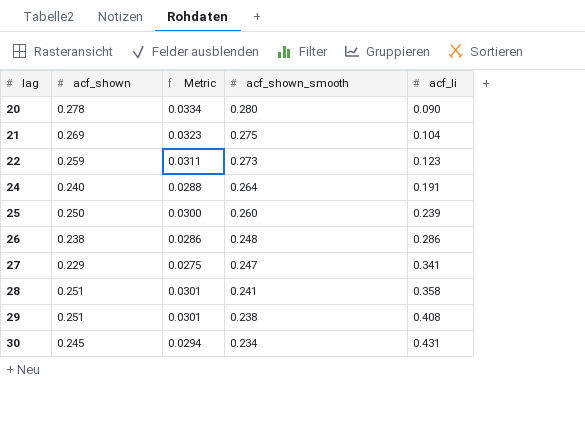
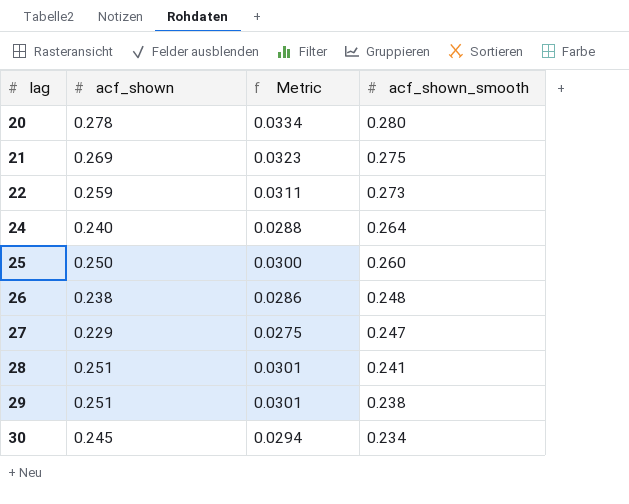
column acf_li | position: 5 -> none

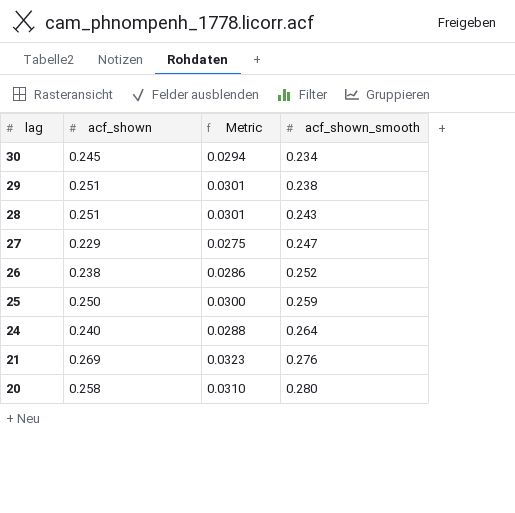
row order: lag ascending -> lag descending
row 22: 0.259 | 0.0311 | 0.273 -> none
28 | acf_shown_smooth: 0.241 -> 0.243
26 | acf_shown_smooth: 0.248 -> 0.252
25 | acf_shown_smooth: 0.260 -> 0.259
21 | acf_shown_smooth: 0.275 -> 0.276
20 | acf_shown: 0.278 -> 0.258
20 | Metric: 0.0334 -> 0.0310

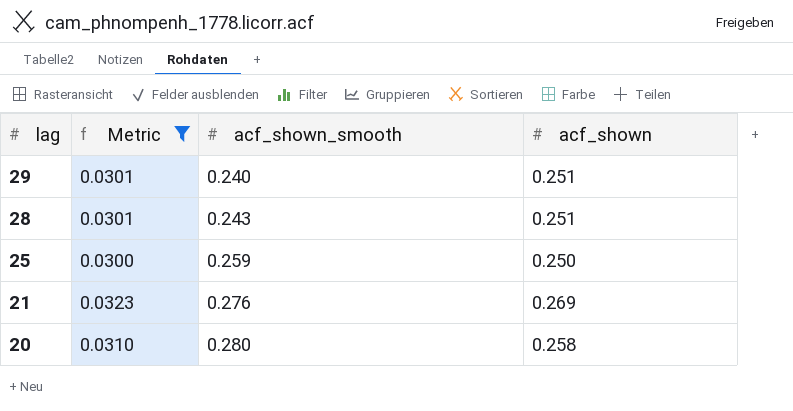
filter: none -> Metric >= 0.0300
column acf_shown | position: 2 -> 4
29 | acf_shown_smooth: 0.238 -> 0.240

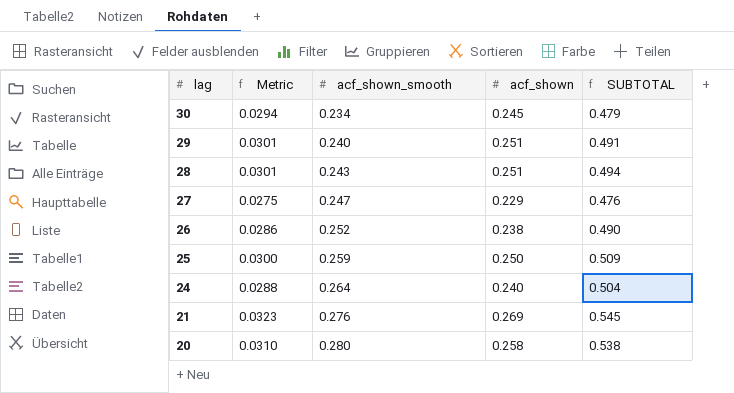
filter: Metric >= 0.0300 -> none
column SUBTOTAL | formula: none -> [acf_shown_smooth] + [acf_shown]

